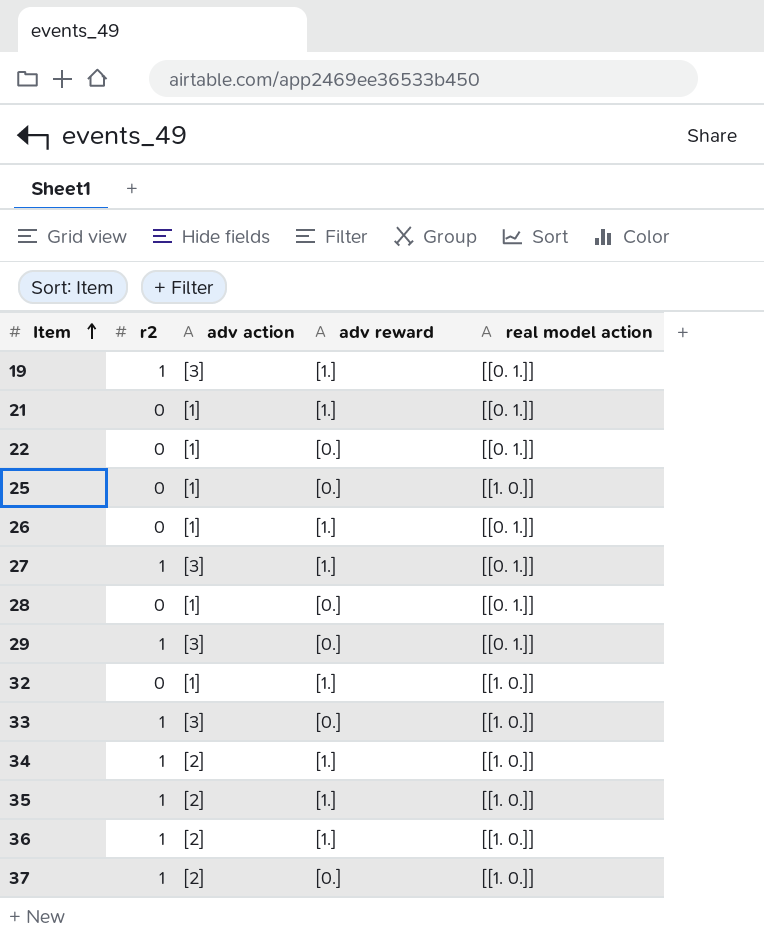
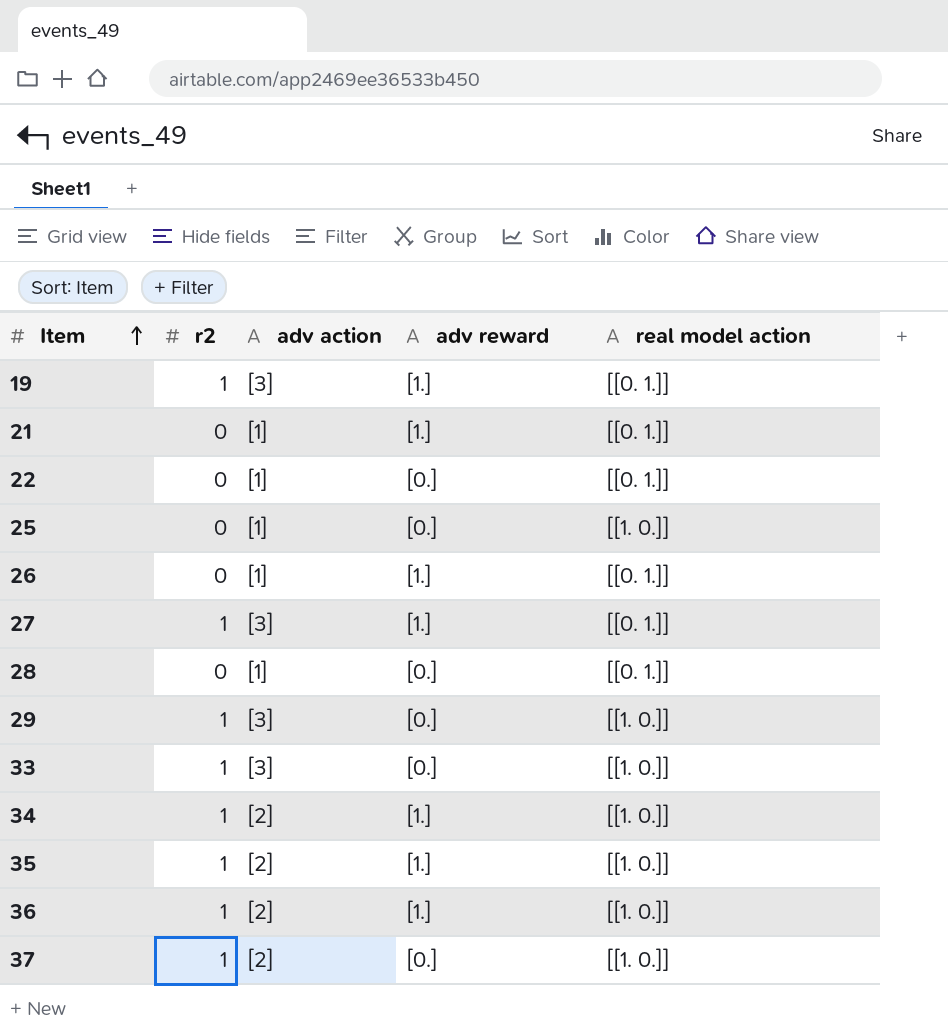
row 32: 0 | [1] | [1.] | [[1. 0.]] -> none
29 | real model action: [[0. 1.]] -> [[1. 0.]]

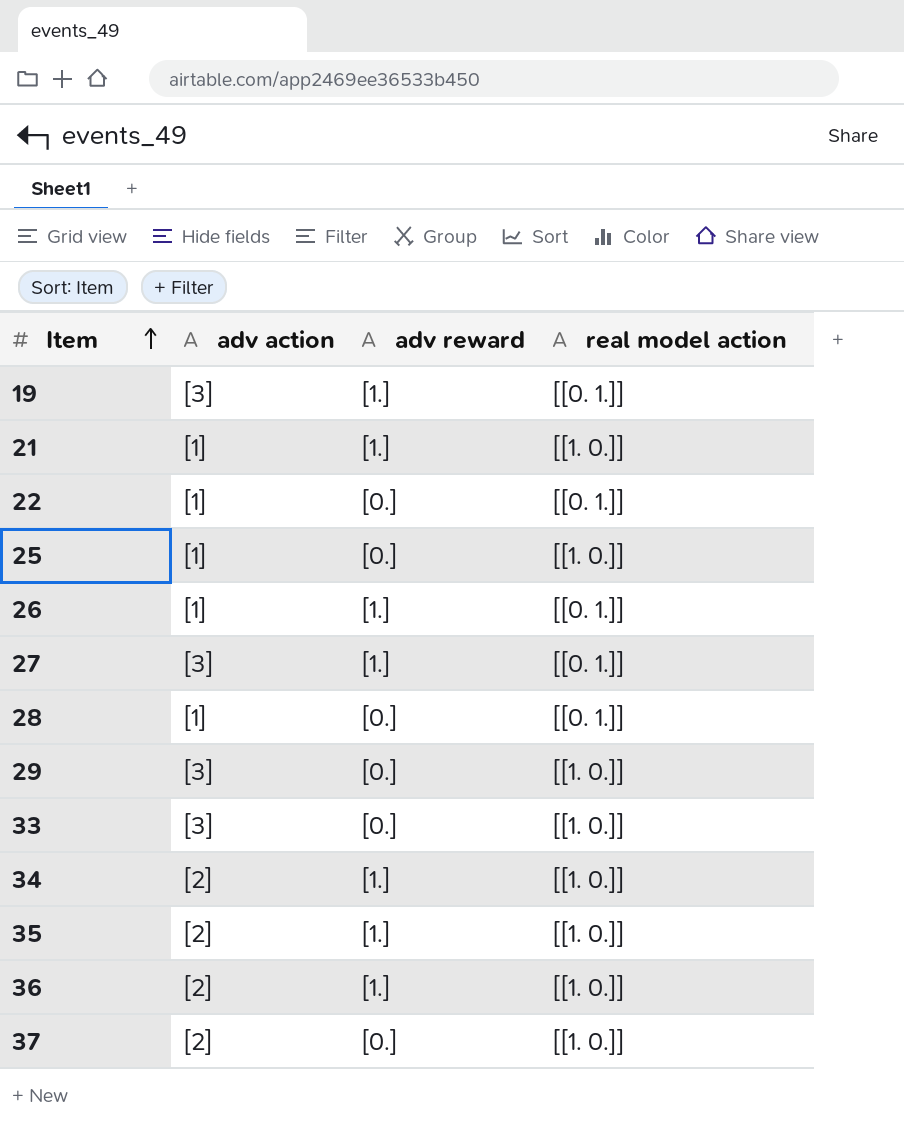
column r2 | position: 2 -> none
21 | real model action: [[0. 1.]] -> [[1. 0.]]

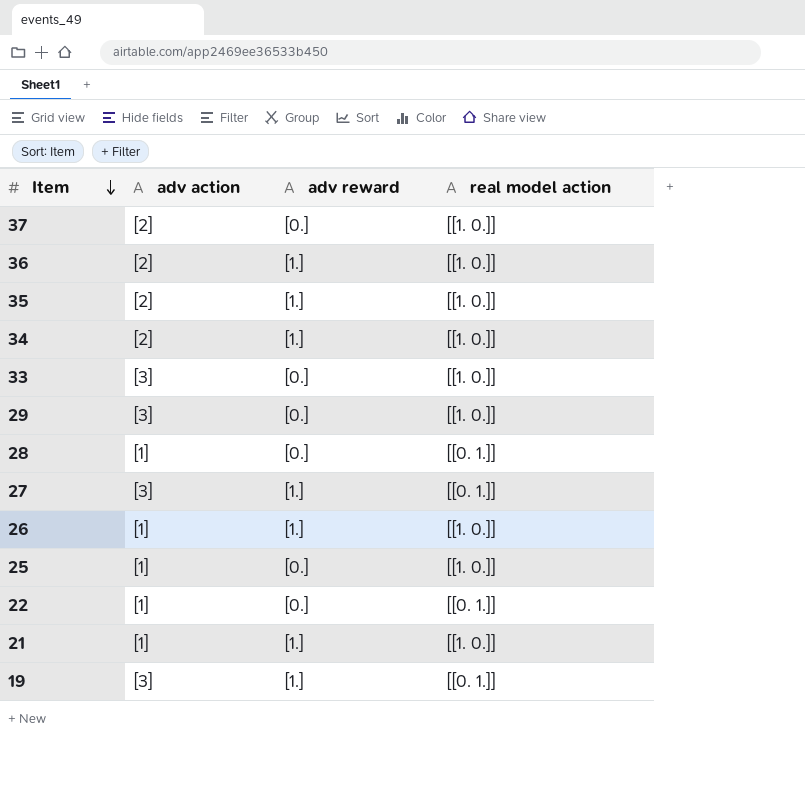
row order: Item ascending -> Item descending
26 | real model action: [[0. 1.]] -> [[1. 0.]]

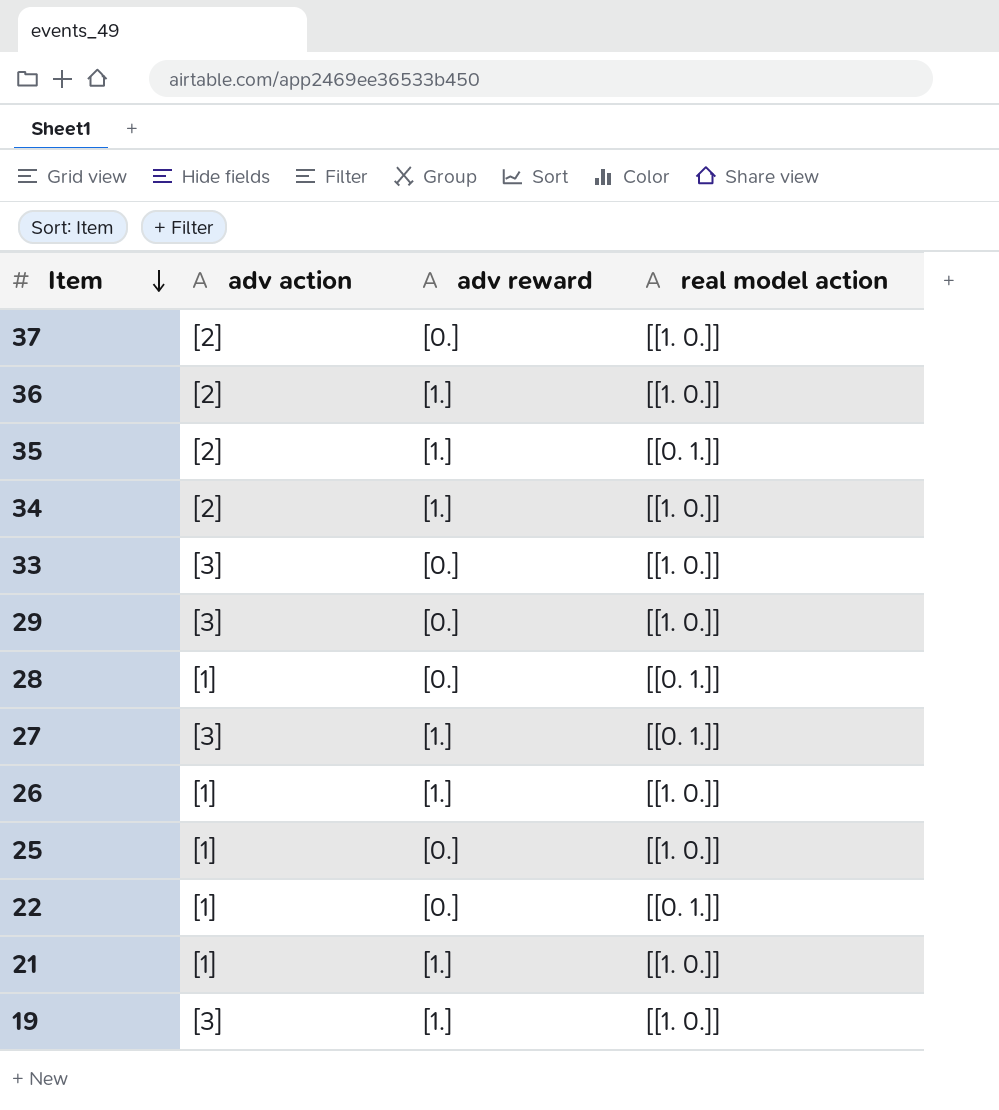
35 | real model action: [[1. 0.]] -> [[0. 1.]]
19 | real model action: [[0. 1.]] -> [[1. 0.]]

